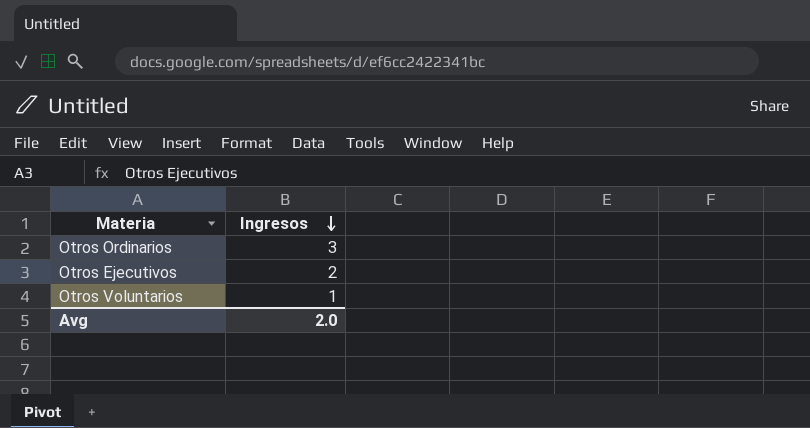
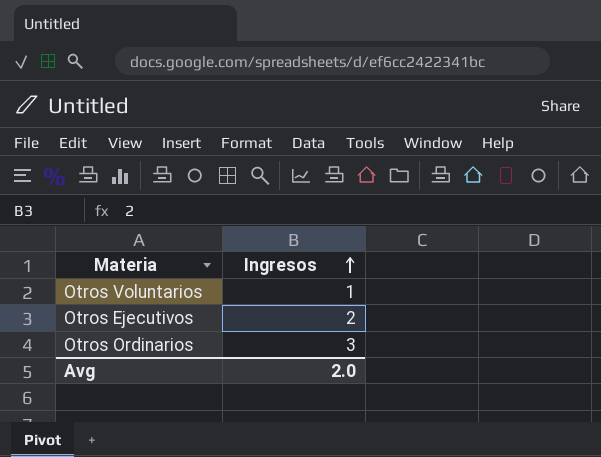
row order: Ingresos descending -> Ingresos ascending

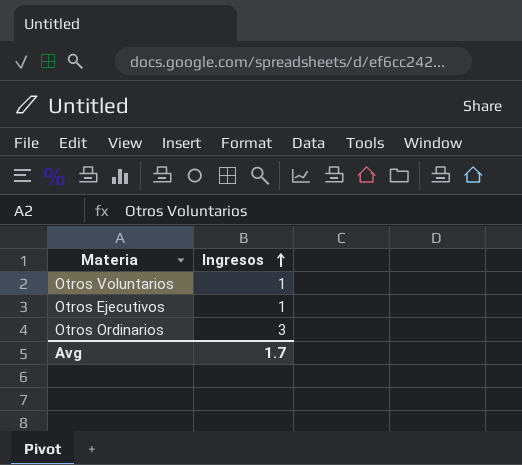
Otros Ejecutivos | Ingresos: 2 -> 1
Avg | Ingresos: 2.0 -> 1.7

